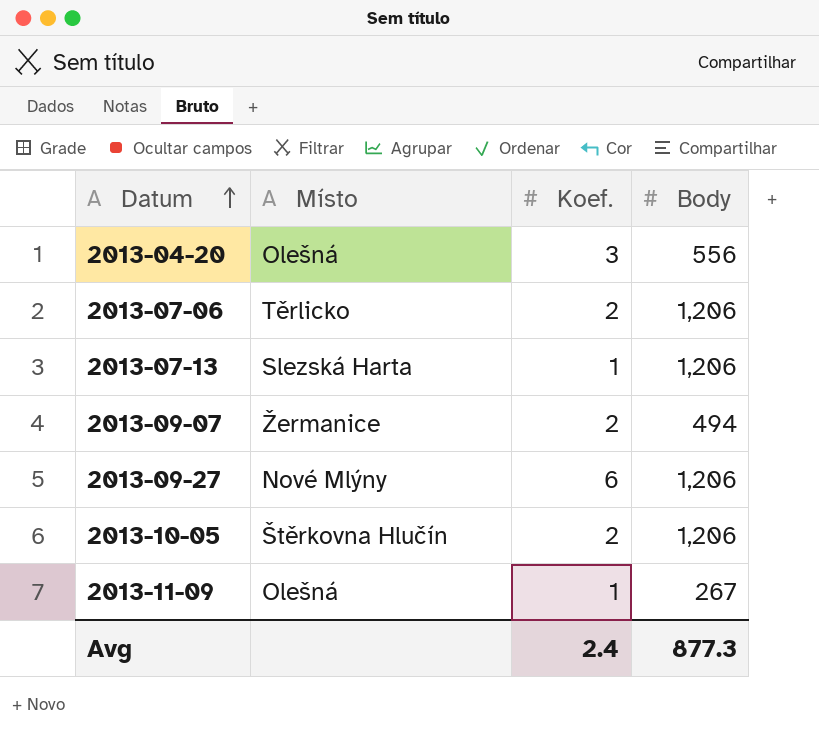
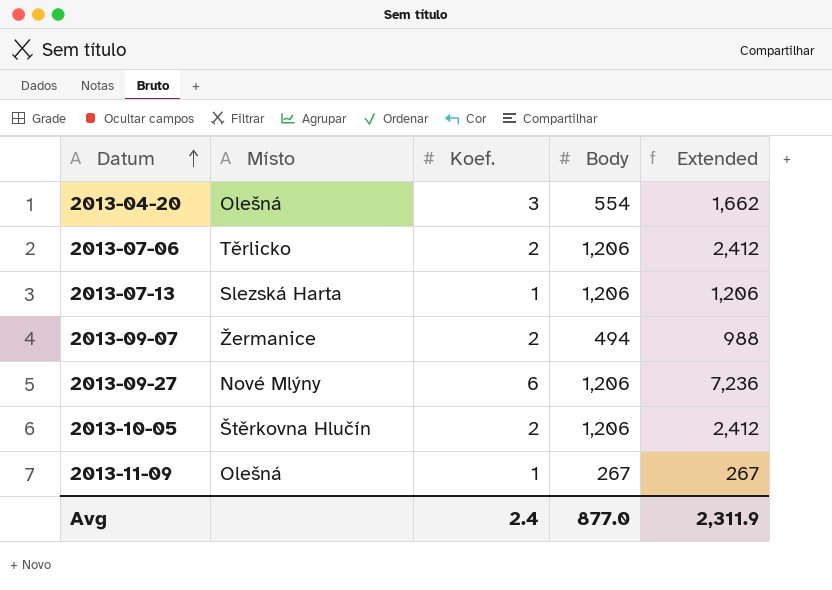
column Extended | formula: none -> [Koef.] * [Body]
2013-04-20 | Body: 556 -> 554
Avg | Body: 877.3 -> 877.0

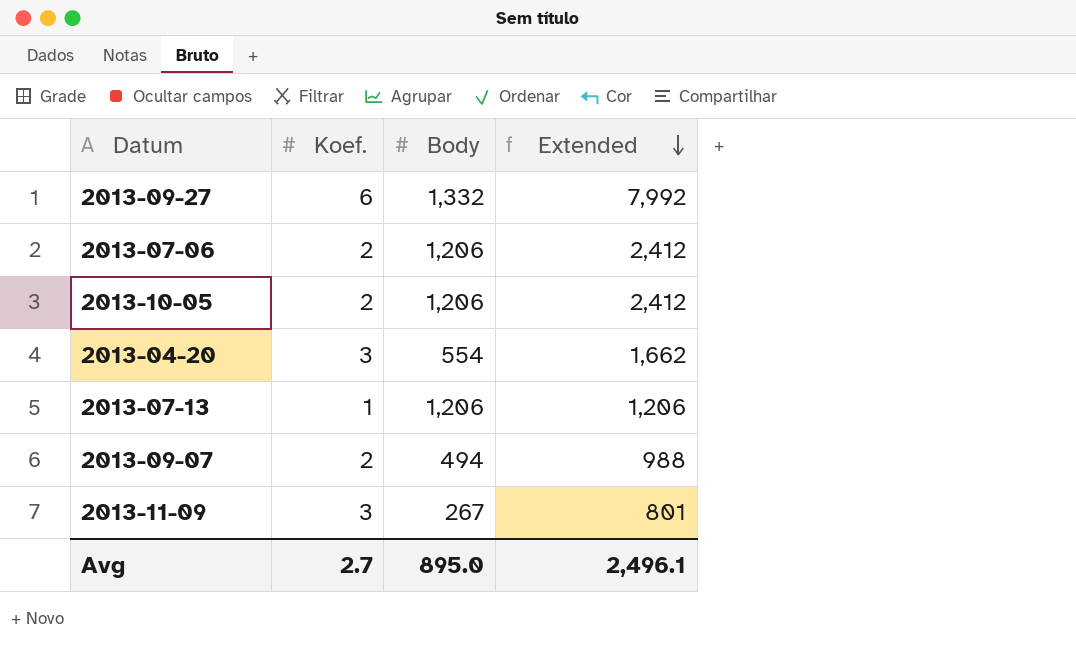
row order: Datum ascending -> Extended descending
column Místo | position: 2 -> none
2013-09-27 | Body: 1,206 -> 1,332
2013-09-27 | Extended: 7,236 -> 7,992
2013-11-09 | Koef.: 1 -> 3
2013-11-09 | Extended: 267 -> 801
Avg | Koef.: 2.4 -> 2.7
Avg | Body: 877.0 -> 895.0
Avg | Extended: 2,311.9 -> 2,496.1

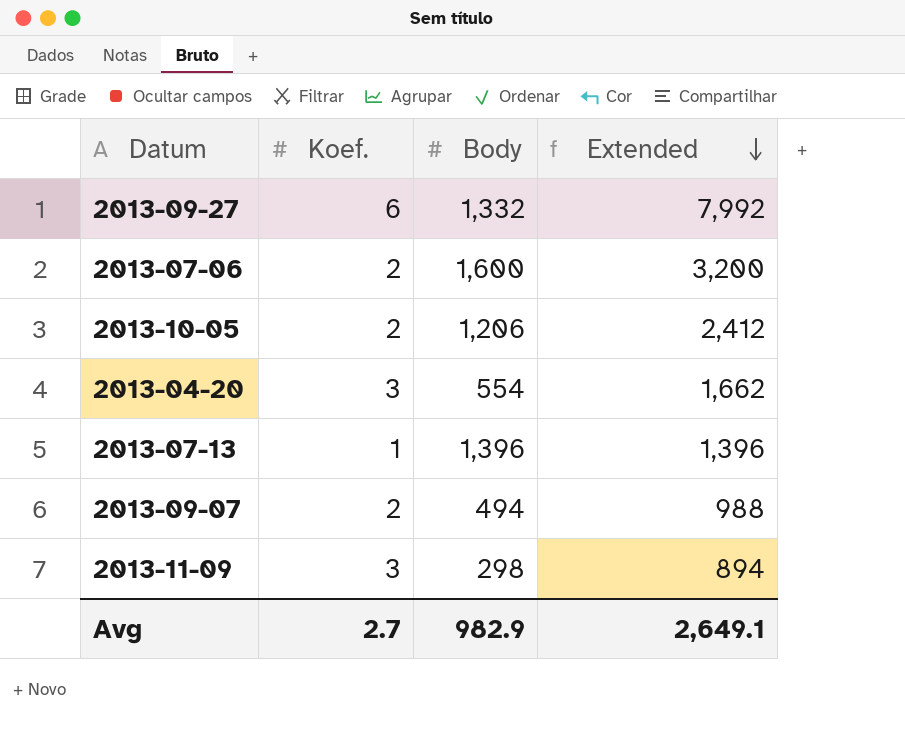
2013-07-06 | Body: 1,206 -> 1,600
2013-07-06 | Extended: 2,412 -> 3,200
2013-07-13 | Body: 1,206 -> 1,396
2013-07-13 | Extended: 1,206 -> 1,396
2013-11-09 | Body: 267 -> 298
2013-11-09 | Extended: 801 -> 894
Avg | Body: 895.0 -> 982.9
Avg | Extended: 2,496.1 -> 2,649.1

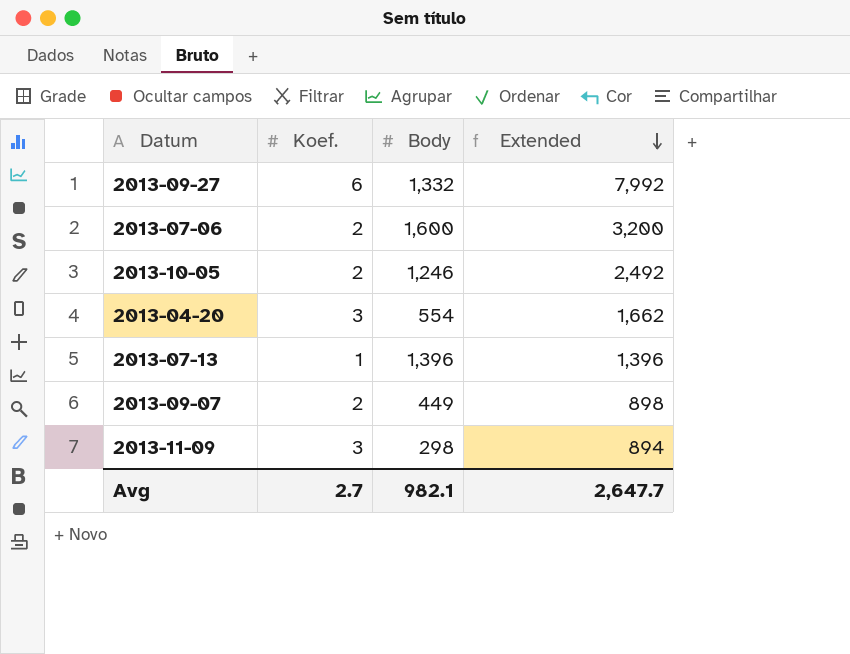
2013-10-05 | Body: 1,206 -> 1,246
2013-10-05 | Extended: 2,412 -> 2,492
2013-09-07 | Body: 494 -> 449
2013-09-07 | Extended: 988 -> 898
Avg | Body: 982.9 -> 982.1
Avg | Extended: 2,649.1 -> 2,647.7

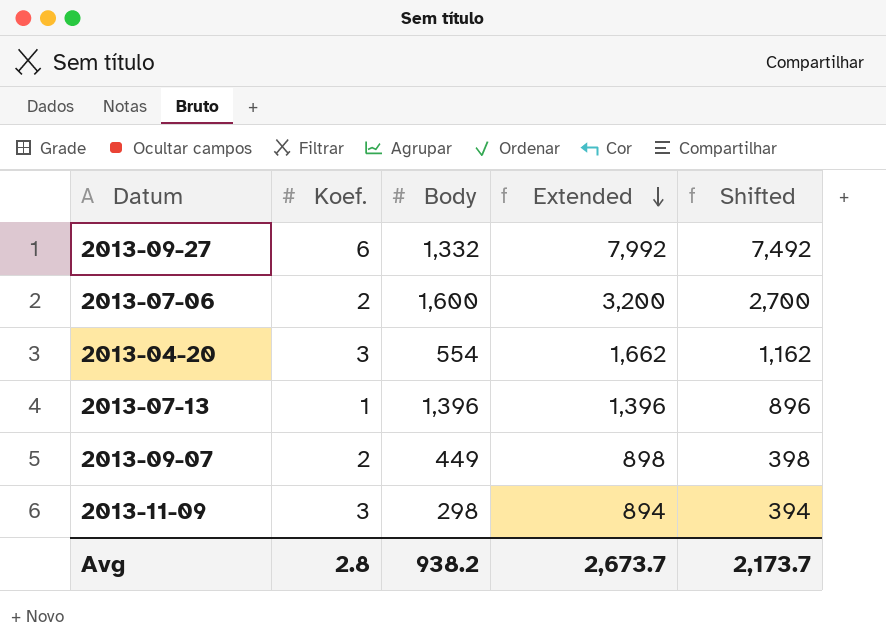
column Shifted | formula: none -> [Extended] - 500
row 2013-10-05: 2 | 1,246 | 2,492 -> none
Avg | Koef.: 2.7 -> 2.8
Avg | Body: 982.1 -> 938.2
Avg | Extended: 2,647.7 -> 2,673.7

